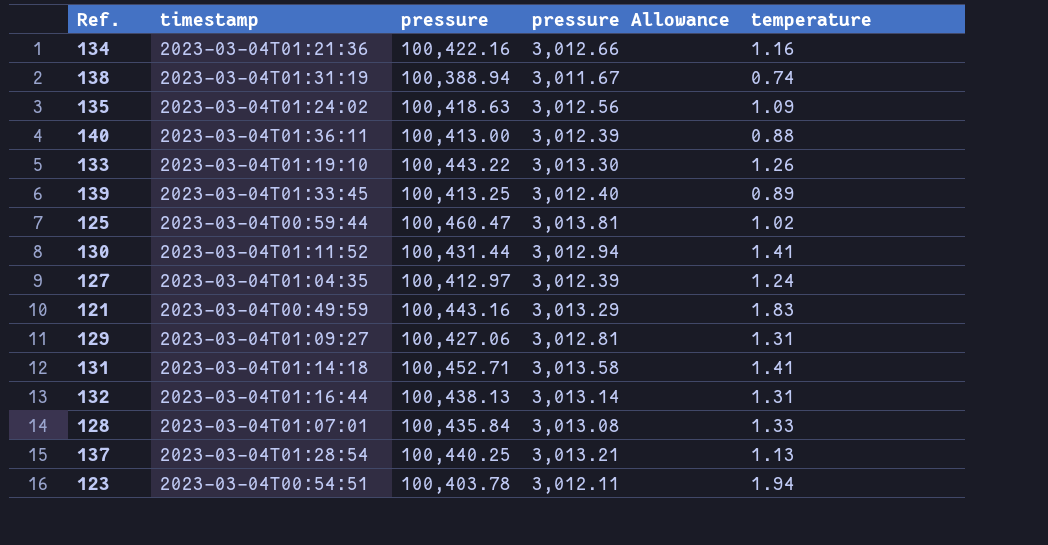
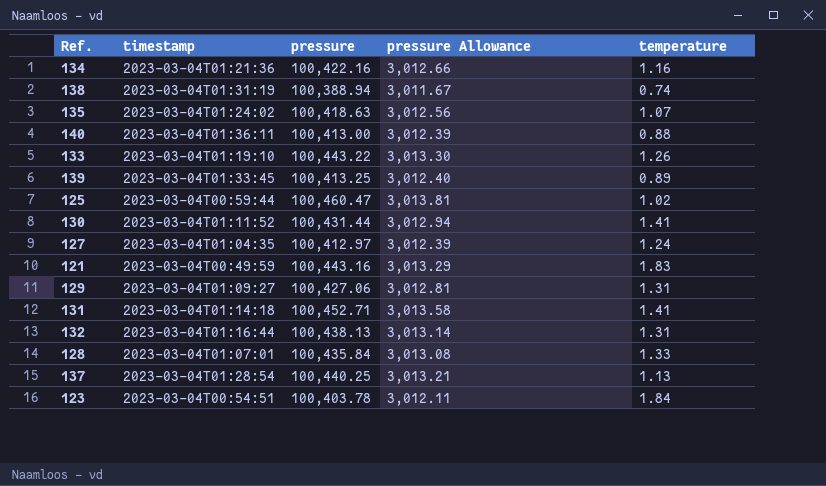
135 | temperature: 1.09 -> 1.07
123 | temperature: 1.94 -> 1.84

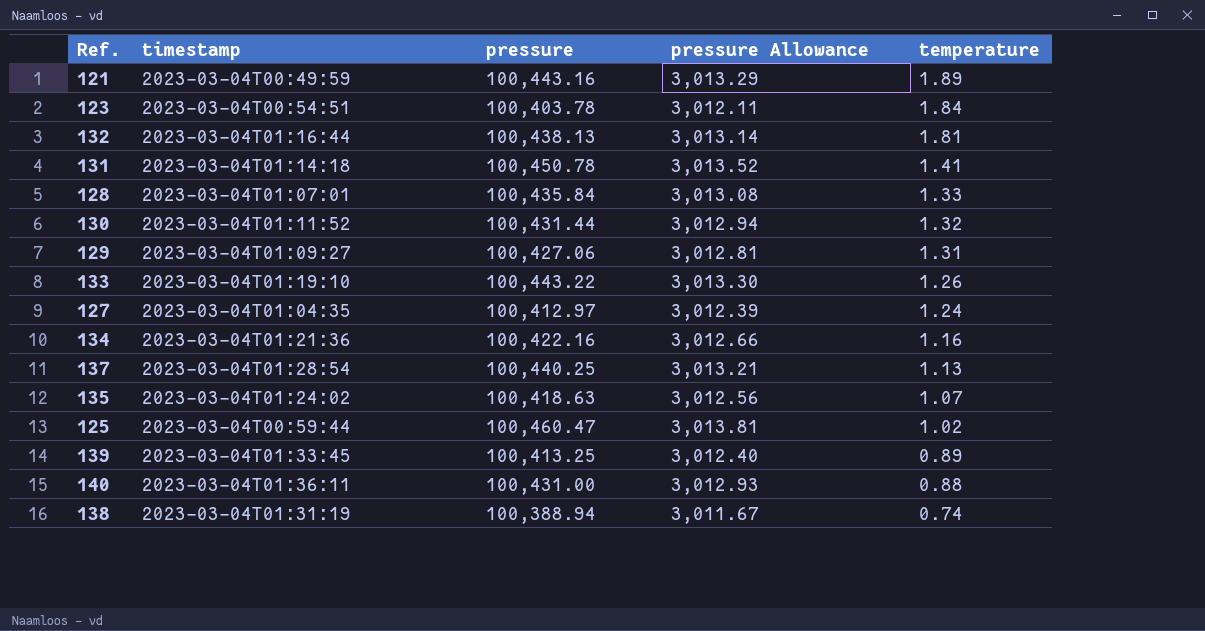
row order: none -> temperature descending
121 | temperature: 1.83 -> 1.89
132 | temperature: 1.31 -> 1.81
131 | pressure: 100,452.71 -> 100,450.78
131 | pressure Allowance: 3,013.58 -> 3,013.52
130 | temperature: 1.41 -> 1.32
140 | pressure: 100,413.00 -> 100,431.00
140 | pressure Allowance: 3,012.39 -> 3,012.93

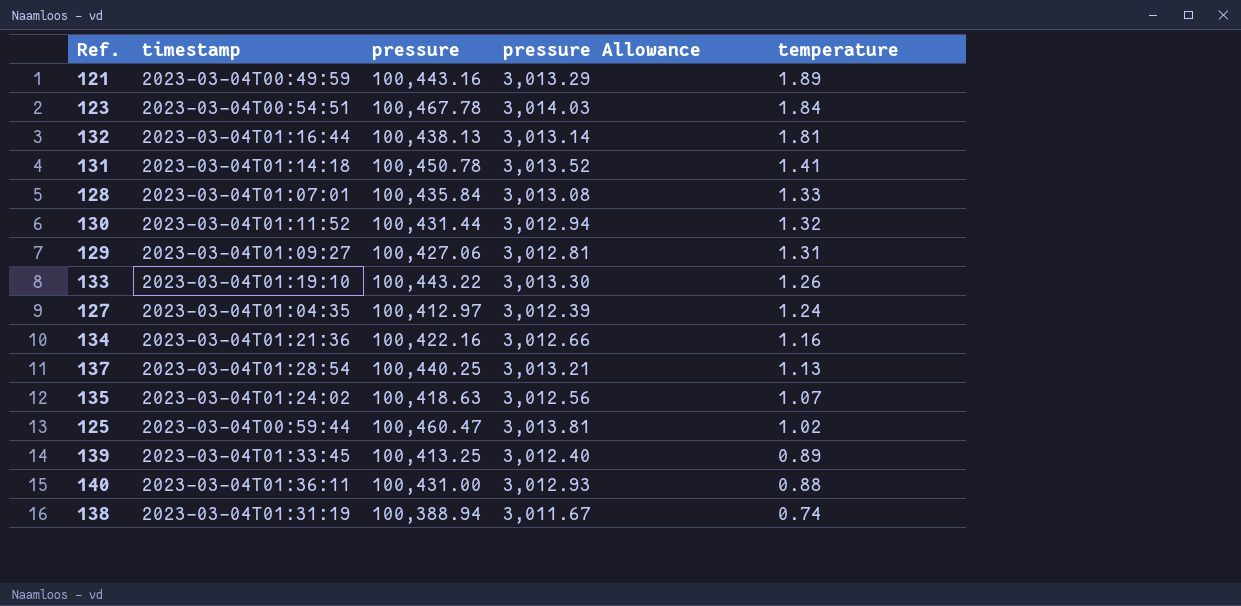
123 | pressure: 100,403.78 -> 100,467.78
123 | pressure Allowance: 3,012.11 -> 3,014.03

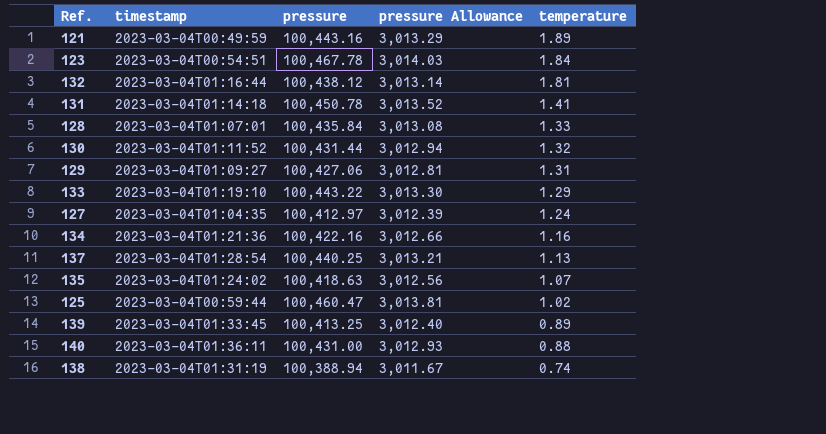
132 | pressure: 100,438.13 -> 100,438.12
133 | temperature: 1.26 -> 1.29

